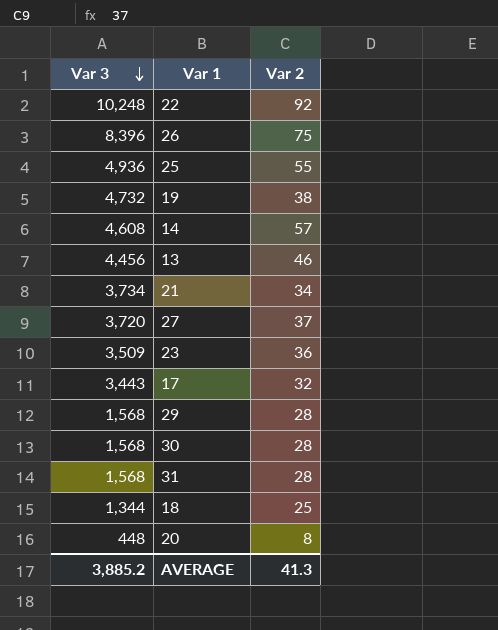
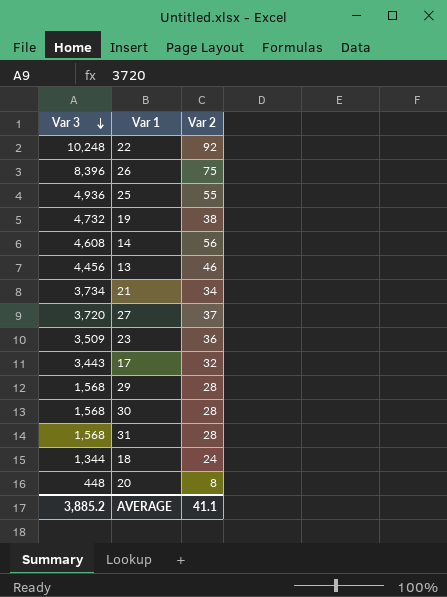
14 | Var 2: 57 -> 56
18 | Var 2: 25 -> 24
AVERAGE | Var 2: 41.3 -> 41.1

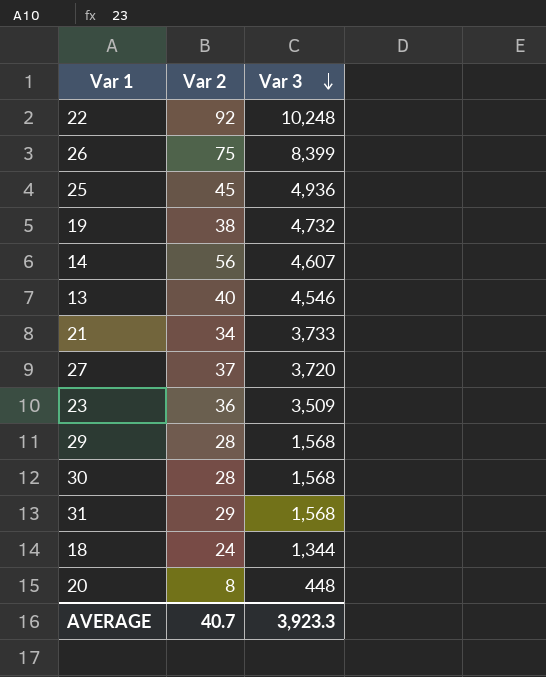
column Var 3 | position: 1 -> 3
row 17: 3,443 | 32 -> none
26 | Var 3: 8,396 -> 8,399
25 | Var 2: 55 -> 45
14 | Var 3: 4,608 -> 4,607
13 | Var 2: 46 -> 40
13 | Var 3: 4,456 -> 4,546
21 | Var 3: 3,734 -> 3,733
31 | Var 2: 28 -> 29
AVERAGE | Var 2: 41.1 -> 40.7
AVERAGE | Var 3: 3,885.2 -> 3,923.3

